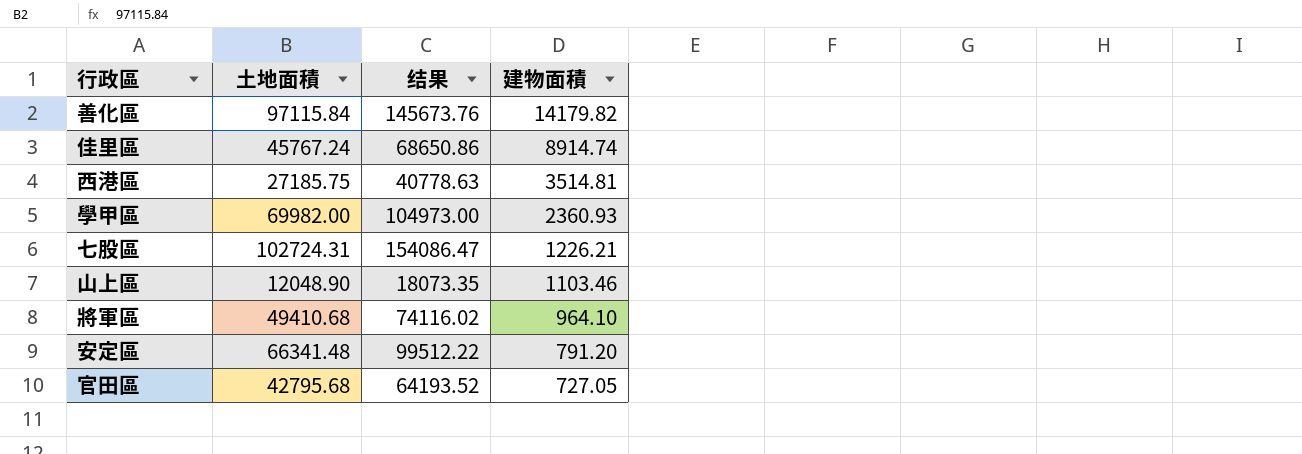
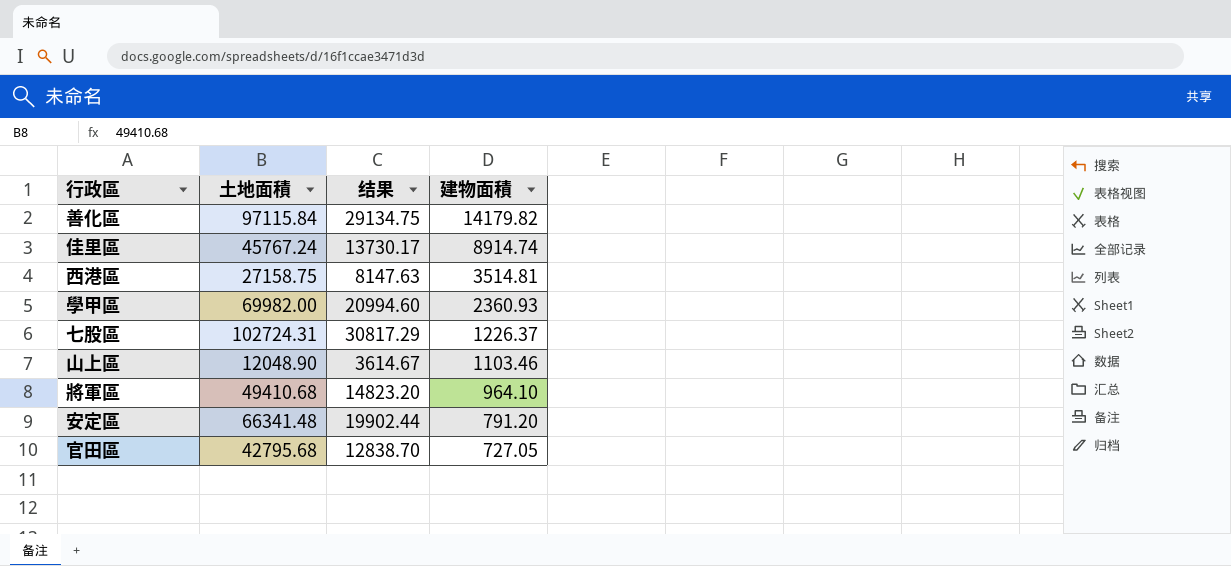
column 结果 | formula: [土地面積] * 1.5 -> [土地面積] * 0.3
西港區 | 土地面積: 27185.75 -> 27158.75
七股區 | 建物面積: 1226.21 -> 1226.37

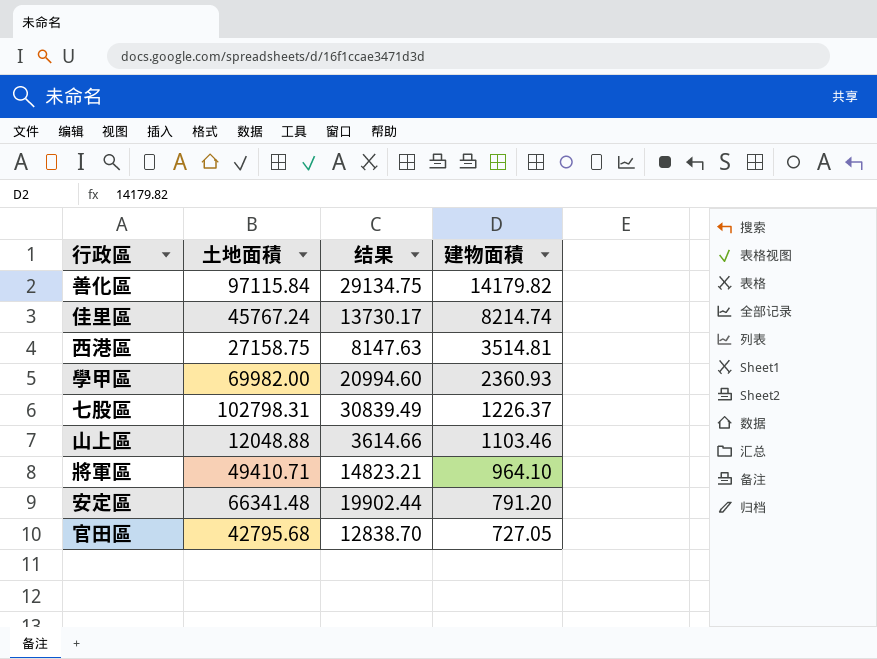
佳里區 | 建物面積: 8914.74 -> 8214.74
七股區 | 土地面積: 102724.31 -> 102798.31
七股區 | 结果: 30817.29 -> 30839.49
山上區 | 土地面積: 12048.90 -> 12048.88
山上區 | 结果: 3614.67 -> 3614.66
將軍區 | 土地面積: 49410.68 -> 49410.71
將軍區 | 结果: 14823.20 -> 14823.21

